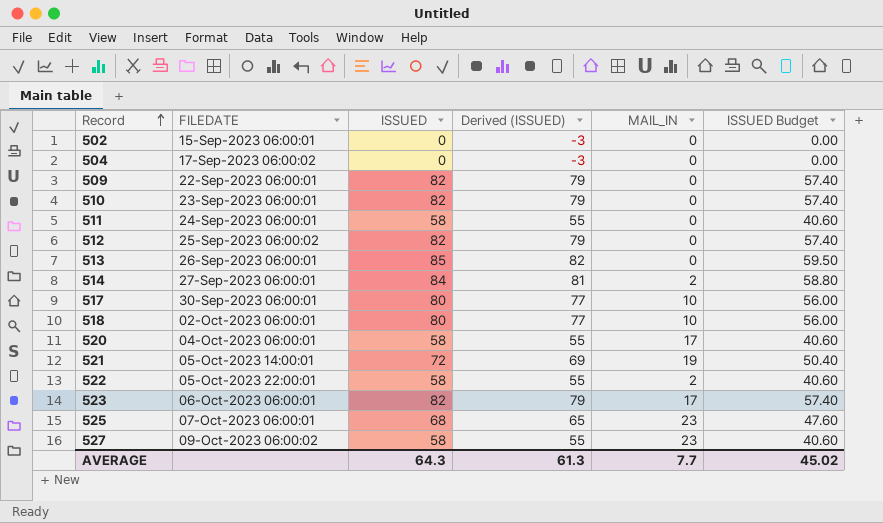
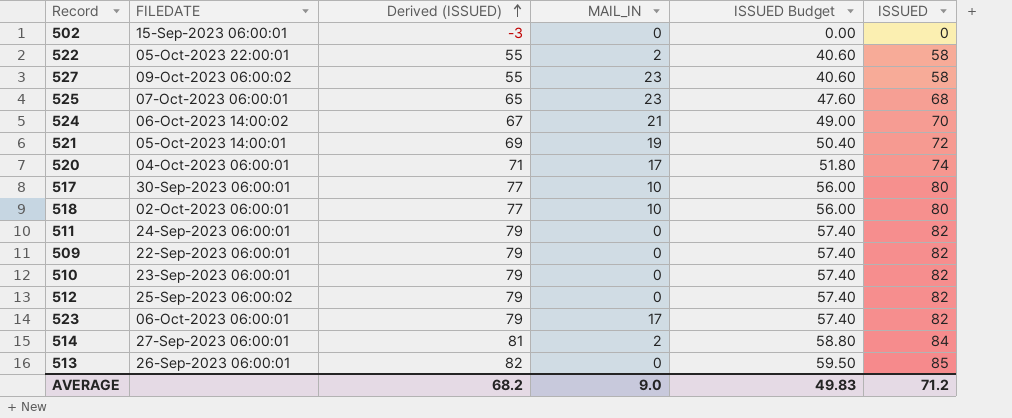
row order: Record ascending -> Derived (ISSUED) ascending
column ISSUED | position: 3 -> 6
row 504: 17-Sep-2023 06:00:02 | 0 | -3 | 0 | 0.00 -> none
row 524: none -> 06-Oct-2023 14:00:02 | 67 | 21 | 49.00 | 70
520 | Derived (ISSUED): 55 -> 71
520 | ISSUED Budget: 40.60 -> 51.80
520 | ISSUED: 58 -> 74
511 | Derived (ISSUED): 55 -> 79
511 | ISSUED Budget: 40.60 -> 57.40
511 | ISSUED: 58 -> 82
AVERAGE | Derived (ISSUED): 61.3 -> 68.2
AVERAGE | MAIL_IN: 7.7 -> 9.0
AVERAGE | ISSUED Budget: 45.02 -> 49.83
AVERAGE | ISSUED: 64.3 -> 71.2

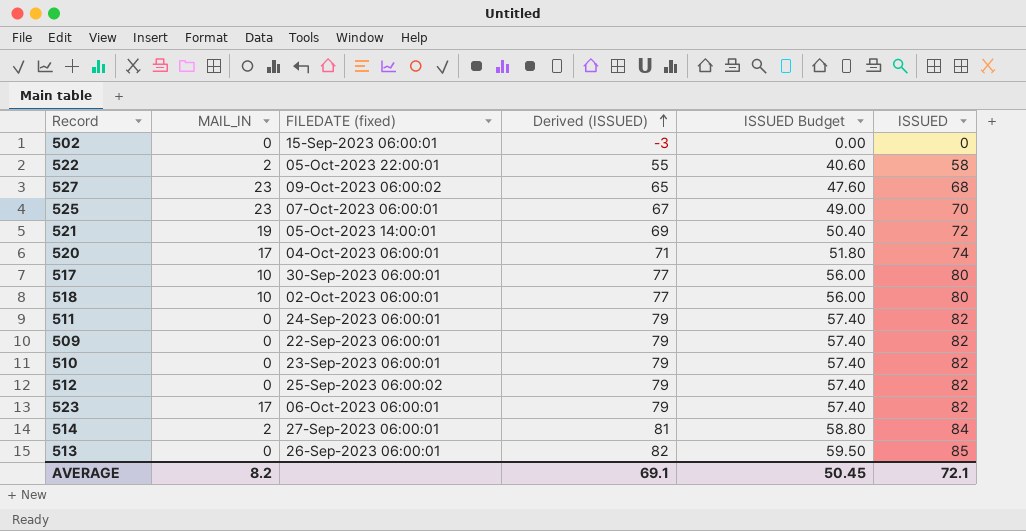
column MAIL_IN | position: 4 -> 2
column name: FILEDATE -> FILEDATE (fixed)
row 524: 06-Oct-2023 14:00:02 | 67 | 21 | 49.00 | 70 -> none
527 | Derived (ISSUED): 55 -> 65
527 | ISSUED Budget: 40.60 -> 47.60
527 | ISSUED: 58 -> 68
525 | Derived (ISSUED): 65 -> 67
525 | ISSUED Budget: 47.60 -> 49.00
525 | ISSUED: 68 -> 70
AVERAGE | MAIL_IN: 9.0 -> 8.2
AVERAGE | Derived (ISSUED): 68.2 -> 69.1
AVERAGE | ISSUED Budget: 49.83 -> 50.45
AVERAGE | ISSUED: 71.2 -> 72.1

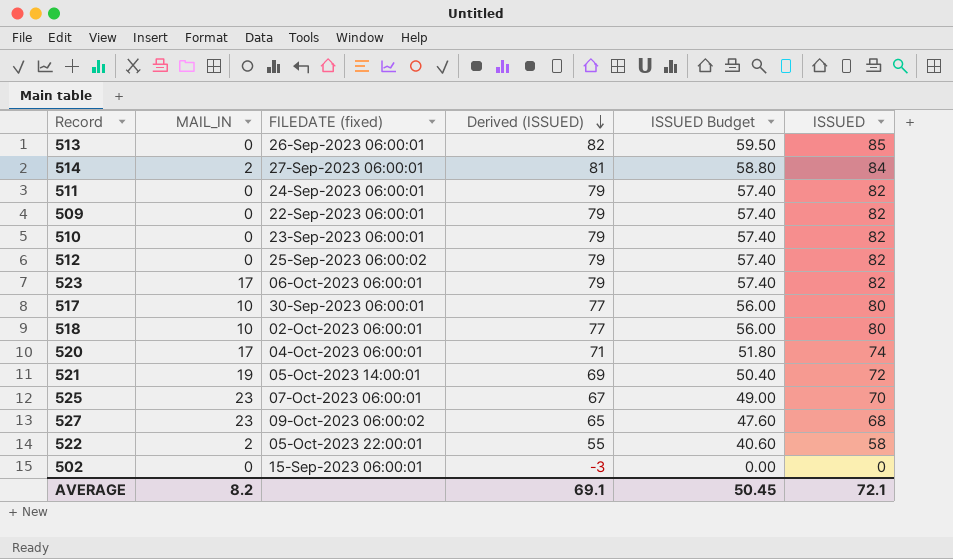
row order: Derived (ISSUED) ascending -> Derived (ISSUED) descending

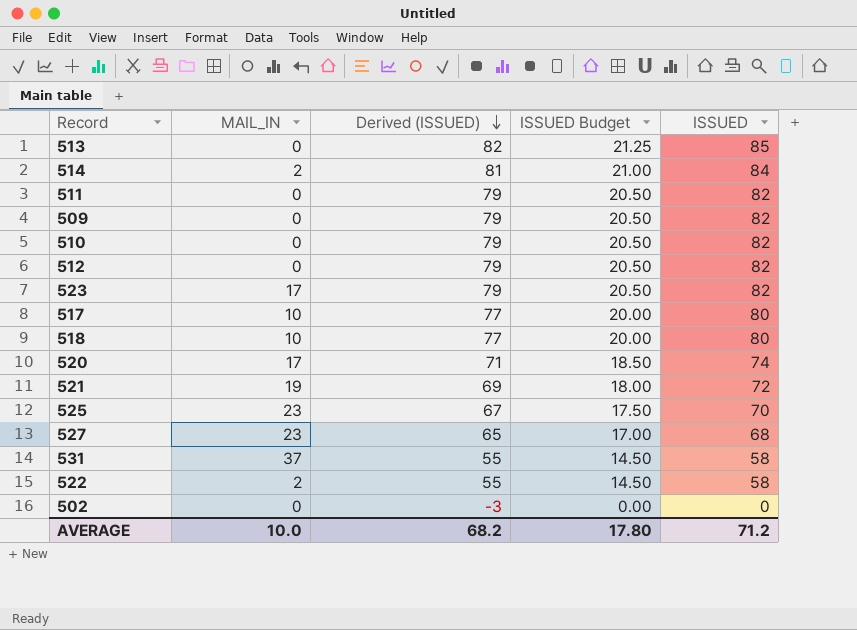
column FILEDATE (fixed) | position: 3 -> none
column ISSUED Budget | formula: [ISSUED] * 0.7 -> [ISSUED] * 0.25
row 531: none -> 37 | 55 | 14.50 | 58
AVERAGE | MAIL_IN: 8.2 -> 10.0
AVERAGE | Derived (ISSUED): 69.1 -> 68.2
AVERAGE | ISSUED Budget: 50.45 -> 17.80
AVERAGE | ISSUED: 72.1 -> 71.2

